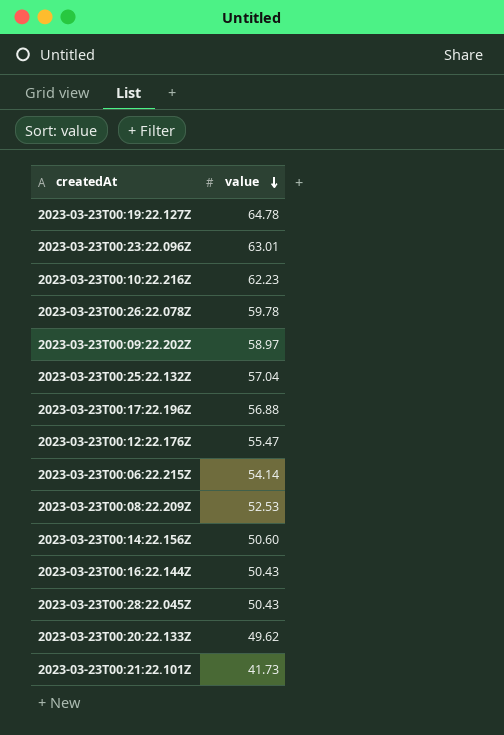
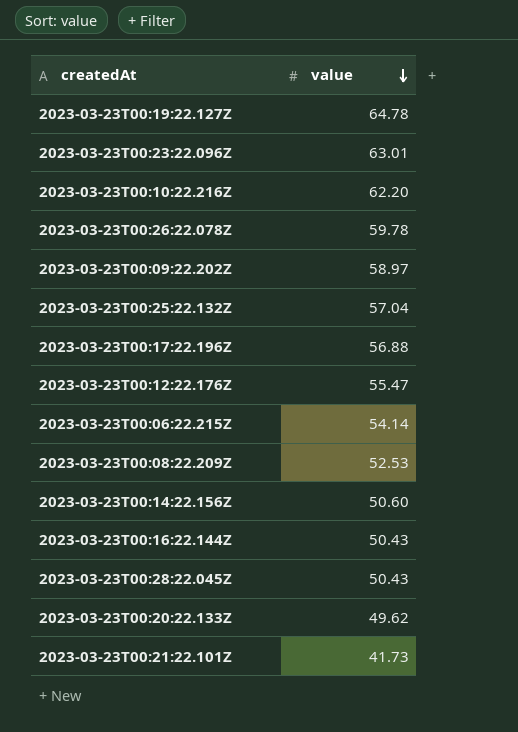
2023-03-23T00:10:22.216Z | value: 62.23 -> 62.20

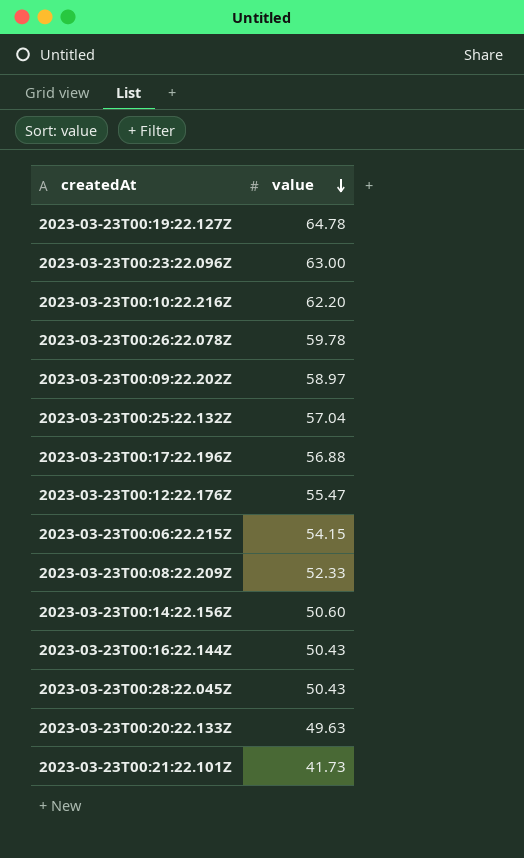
2023-03-23T00:23:22.096Z | value: 63.01 -> 63.00
2023-03-23T00:06:22.215Z | value: 54.14 -> 54.15
2023-03-23T00:08:22.209Z | value: 52.53 -> 52.33
2023-03-23T00:20:22.133Z | value: 49.62 -> 49.63

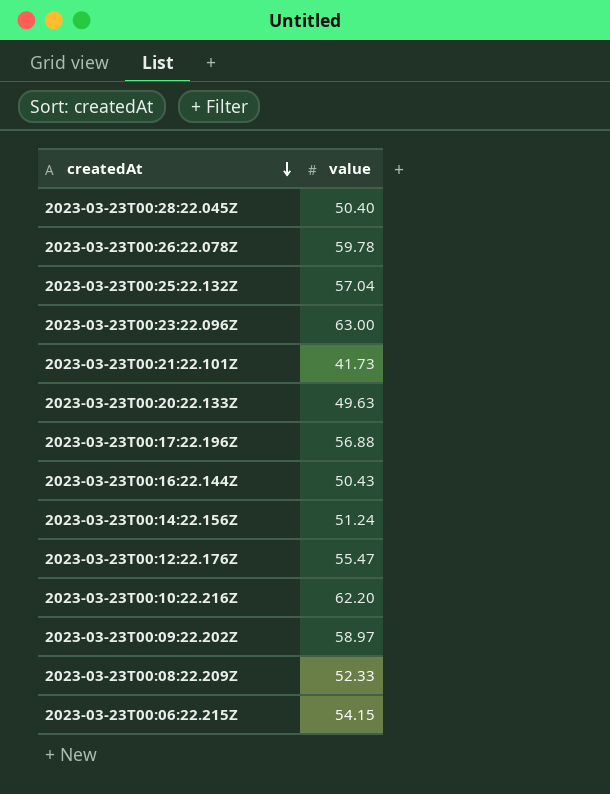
row order: value descending -> createdAt descending
row 2023-03-23T00:19:22.127Z: 64.78 -> none
2023-03-23T00:28:22.045Z | value: 50.43 -> 50.40
2023-03-23T00:14:22.156Z | value: 50.60 -> 51.24

